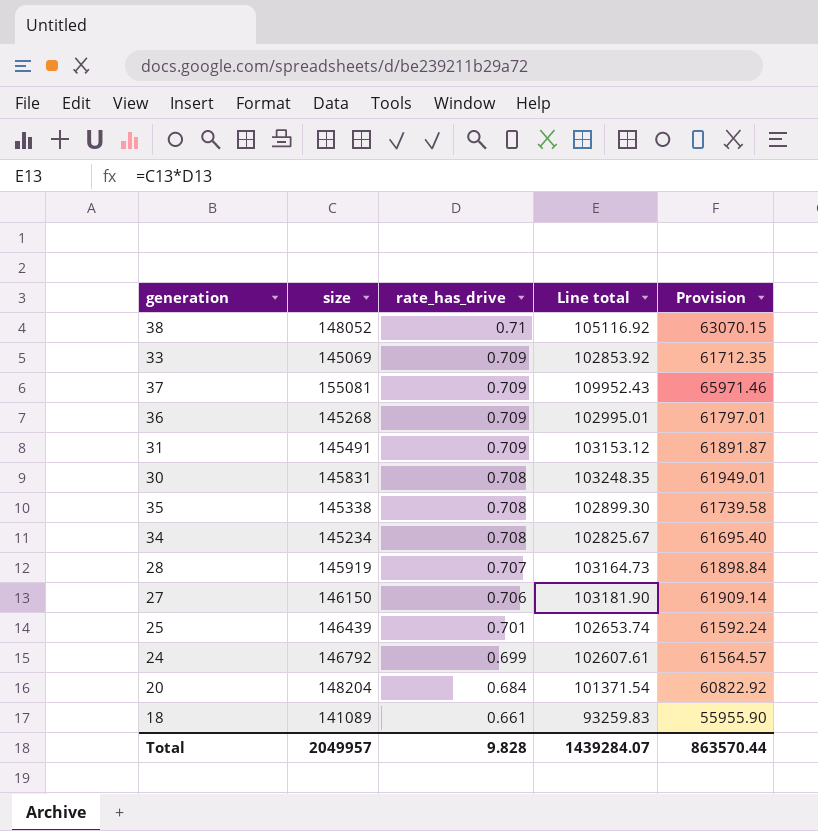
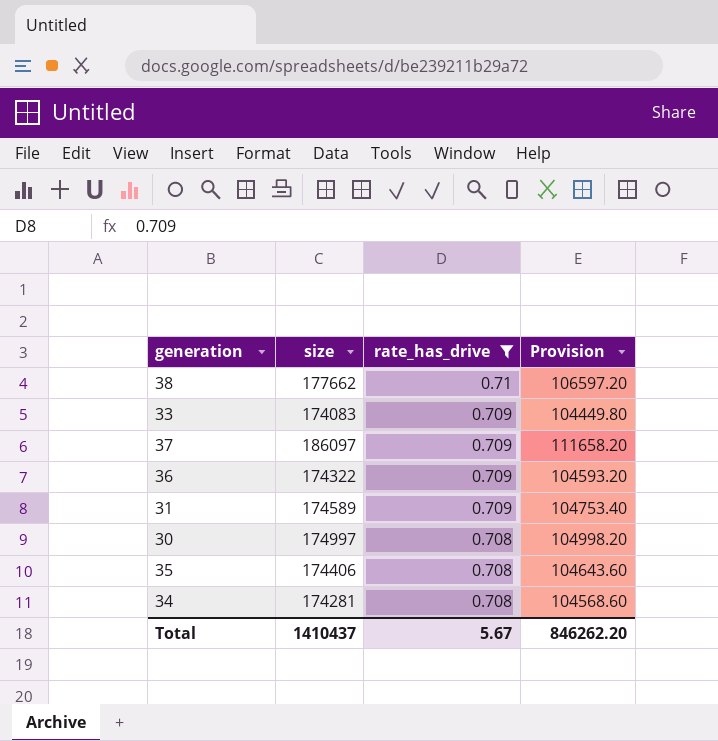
filter: none -> rate_has_drive >= 0.708
column Line total | formula: [size] * [rate_has_drive] -> none
column Provision | formula: [Line total] * 0.6 -> [size] * 0.6
38 | size: 148052 -> 177662
33 | size: 145069 -> 174083
37 | size: 155081 -> 186097
36 | size: 145268 -> 174322
31 | size: 145491 -> 174589
30 | size: 145831 -> 174997
35 | size: 145338 -> 174406
34 | size: 145234 -> 174281
Total | size: 2049957 -> 1410437
Total | rate_has_drive: 9.828 -> 5.67
Total | Provision: 863570.44 -> 846262.20

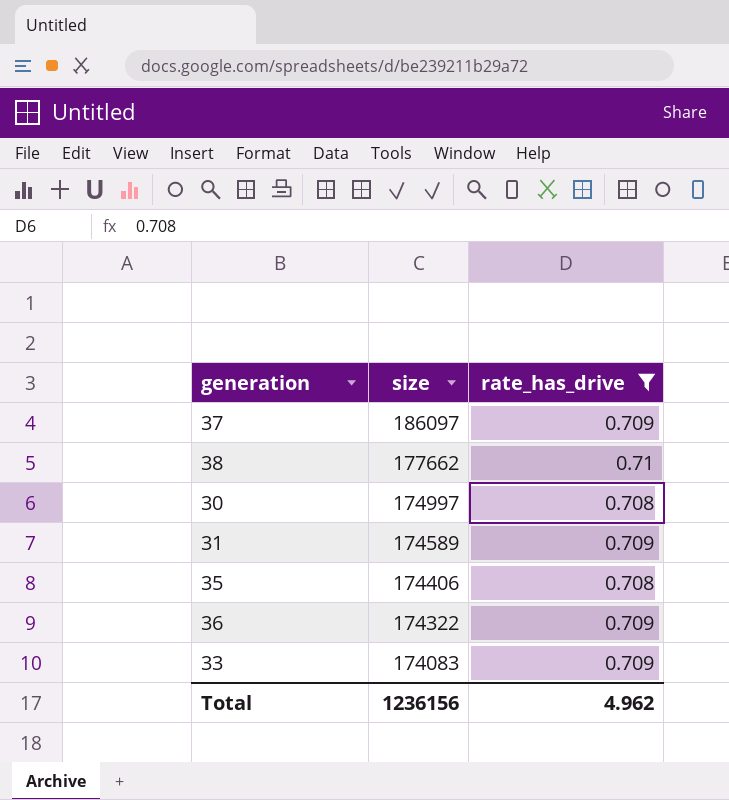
row order: rate_has_drive descending -> size descending
column Provision | formula: [size] * 0.6 -> none
row 34: 174281 | 0.708 | 104568.60 -> none
Total | size: 1410437 -> 1236156
Total | rate_has_drive: 5.67 -> 4.962

